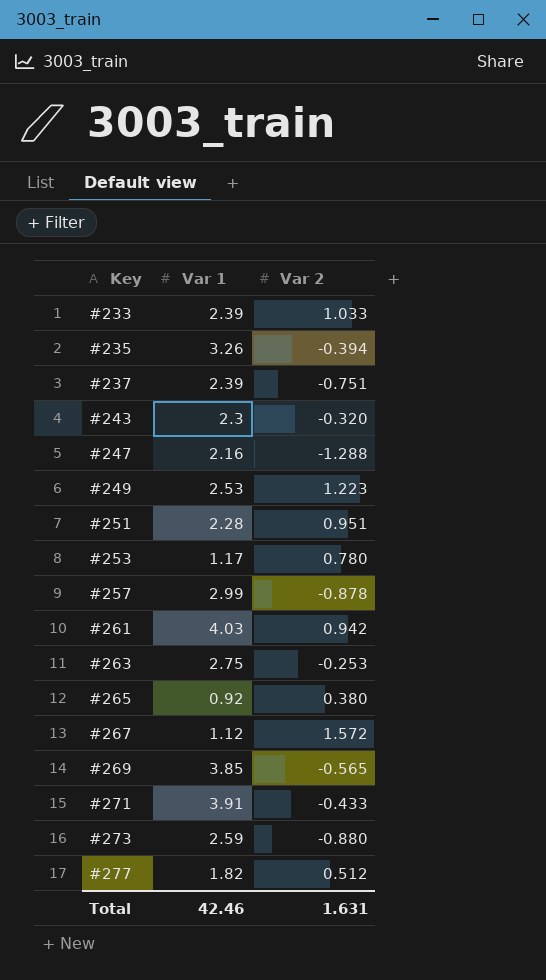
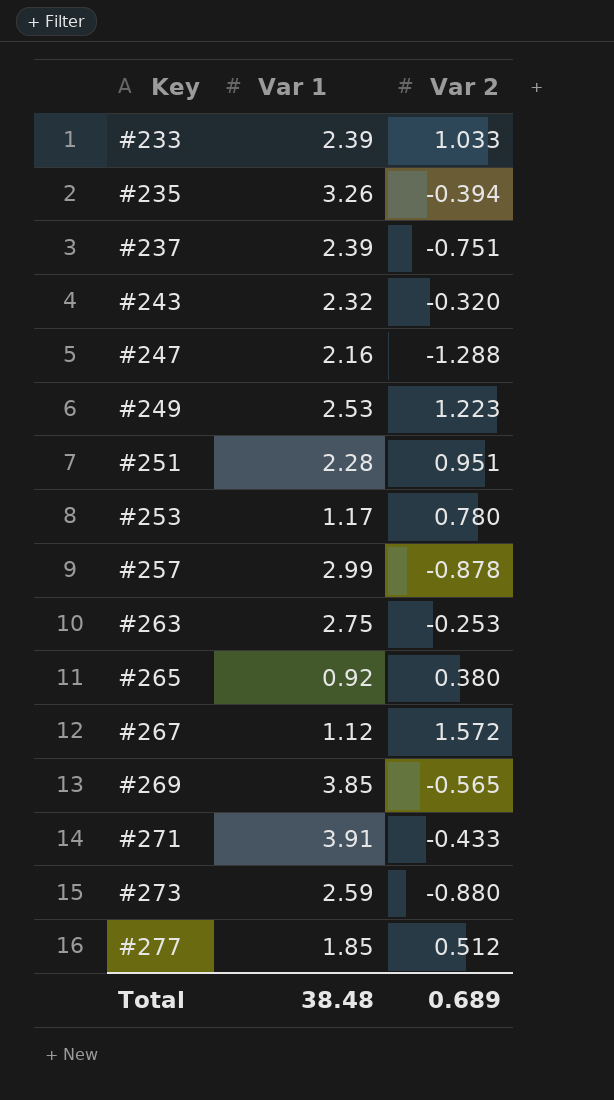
row #261: 4.03 | 0.942 -> none
#243 | Var 1: 2.3 -> 2.32
#277 | Var 1: 1.82 -> 1.85
Total | Var 1: 42.46 -> 38.48
Total | Var 2: 1.631 -> 0.689

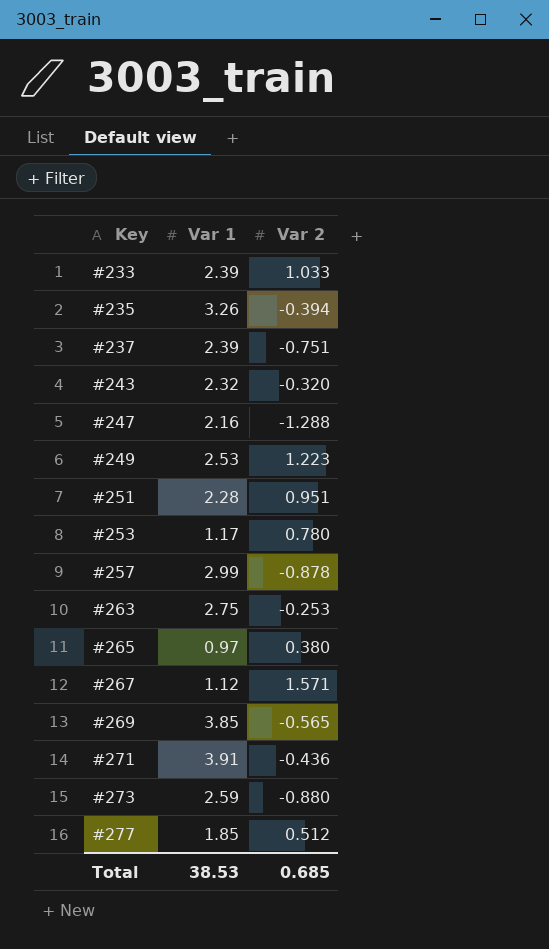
#265 | Var 1: 0.92 -> 0.97
#267 | Var 2: 1.572 -> 1.571
#271 | Var 2: -0.433 -> -0.436
Total | Var 1: 38.48 -> 38.53
Total | Var 2: 0.689 -> 0.685

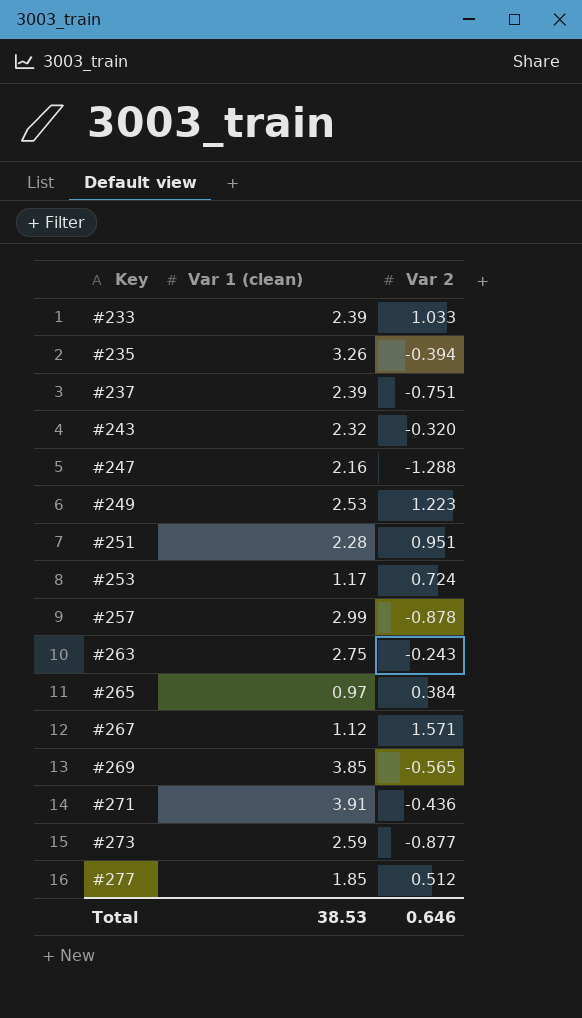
column name: Var 1 -> Var 1 (clean)
#253 | Var 2: 0.780 -> 0.724
#263 | Var 2: -0.253 -> -0.243
#265 | Var 2: 0.380 -> 0.384
#273 | Var 2: -0.880 -> -0.877
Total | Var 2: 0.685 -> 0.646

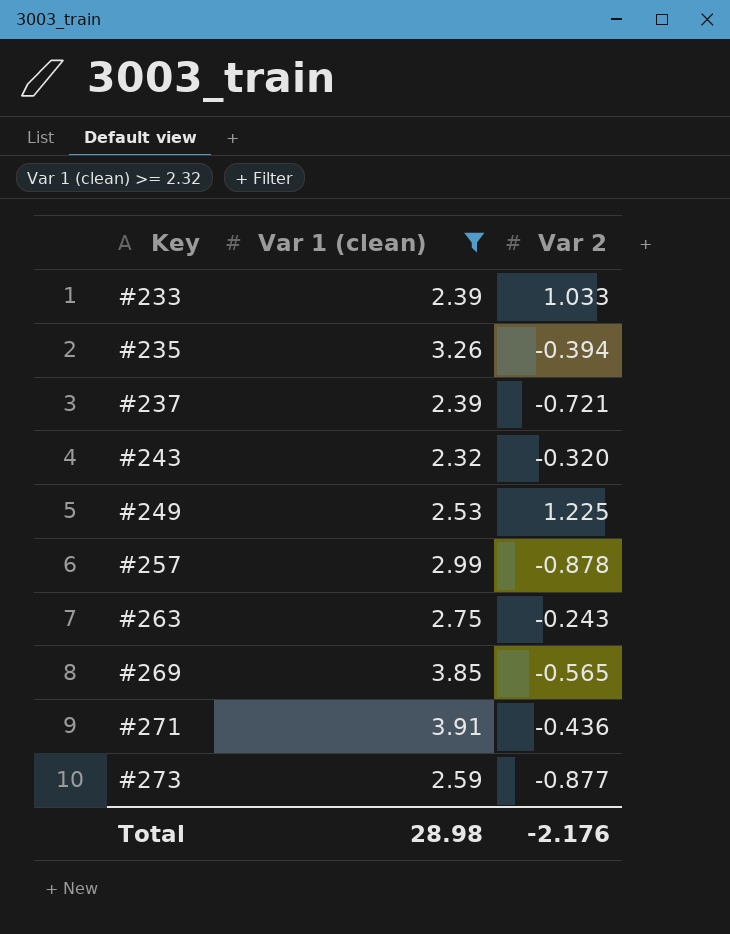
filter: none -> Var 1 (clean) >= 2.32
#237 | Var 2: -0.751 -> -0.721
#249 | Var 2: 1.223 -> 1.225
Total | Var 1 (clean): 38.53 -> 28.98
Total | Var 2: 0.646 -> -2.176

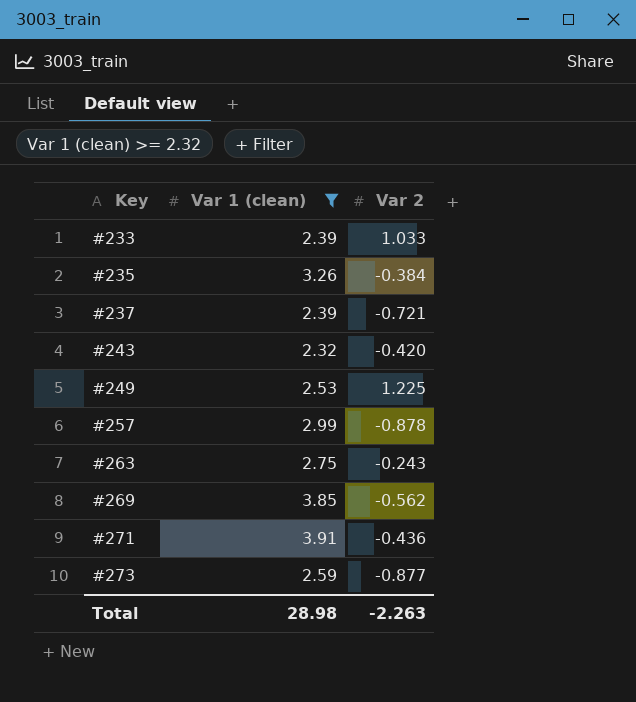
#235 | Var 2: -0.394 -> -0.384
#243 | Var 2: -0.320 -> -0.420
#269 | Var 2: -0.565 -> -0.562
Total | Var 2: -2.176 -> -2.263

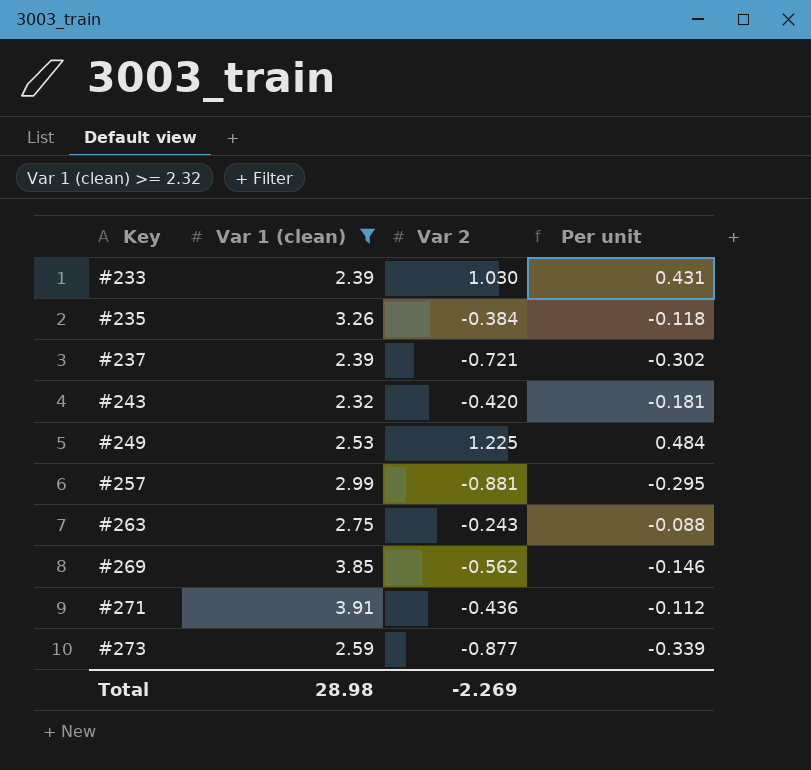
column Per unit | formula: none -> [Var 2] / [Var 1 (clean)]
#233 | Var 2: 1.033 -> 1.030
#257 | Var 2: -0.878 -> -0.881
Total | Var 2: -2.263 -> -2.269

